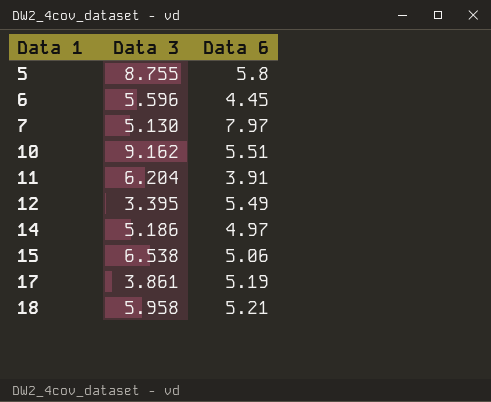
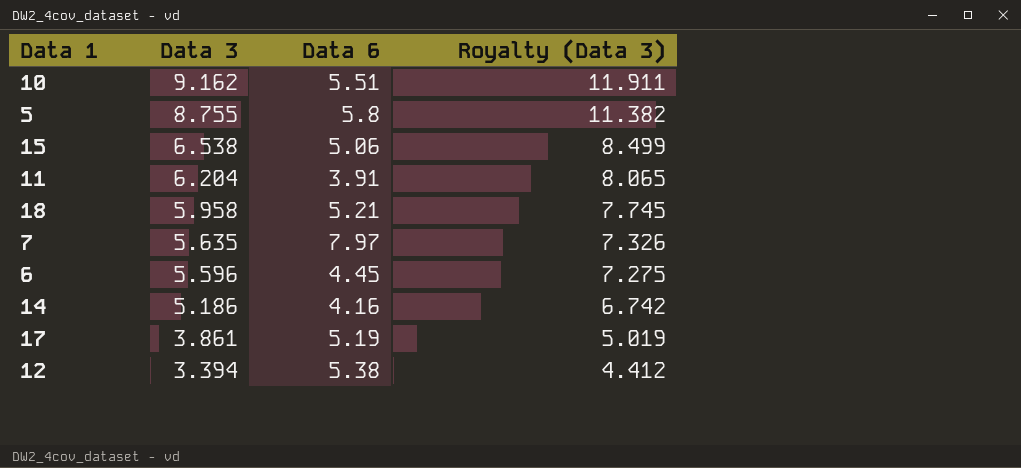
row order: Data 1 ascending -> Data 3 descending
column Royalty (Data 3) | formula: none -> [Data 3] * 1.3
7 | Data 3: 5.130 -> 5.635
14 | Data 6: 4.97 -> 4.16
12 | Data 3: 3.395 -> 3.394
12 | Data 6: 5.49 -> 5.38

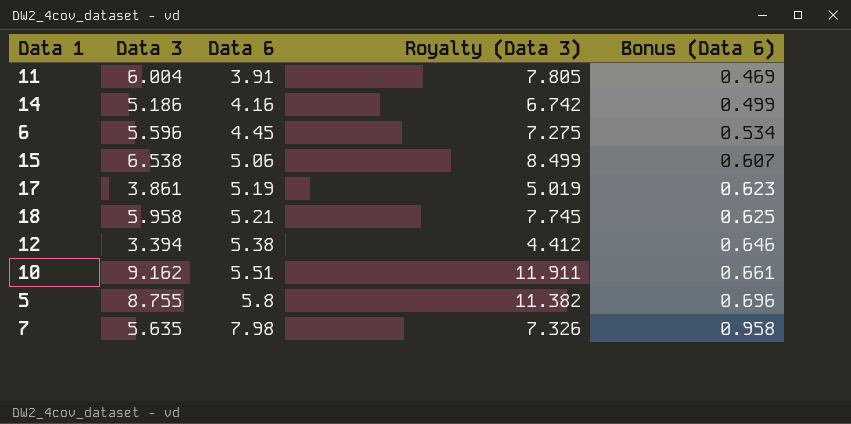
row order: Data 3 descending -> Data 6 ascending
column Bonus (Data 6) | formula: none -> [Data 6] * 0.12
11 | Data 3: 6.204 -> 6.004
11 | Royalty (Data 3): 8.065 -> 7.805
7 | Data 6: 7.97 -> 7.98

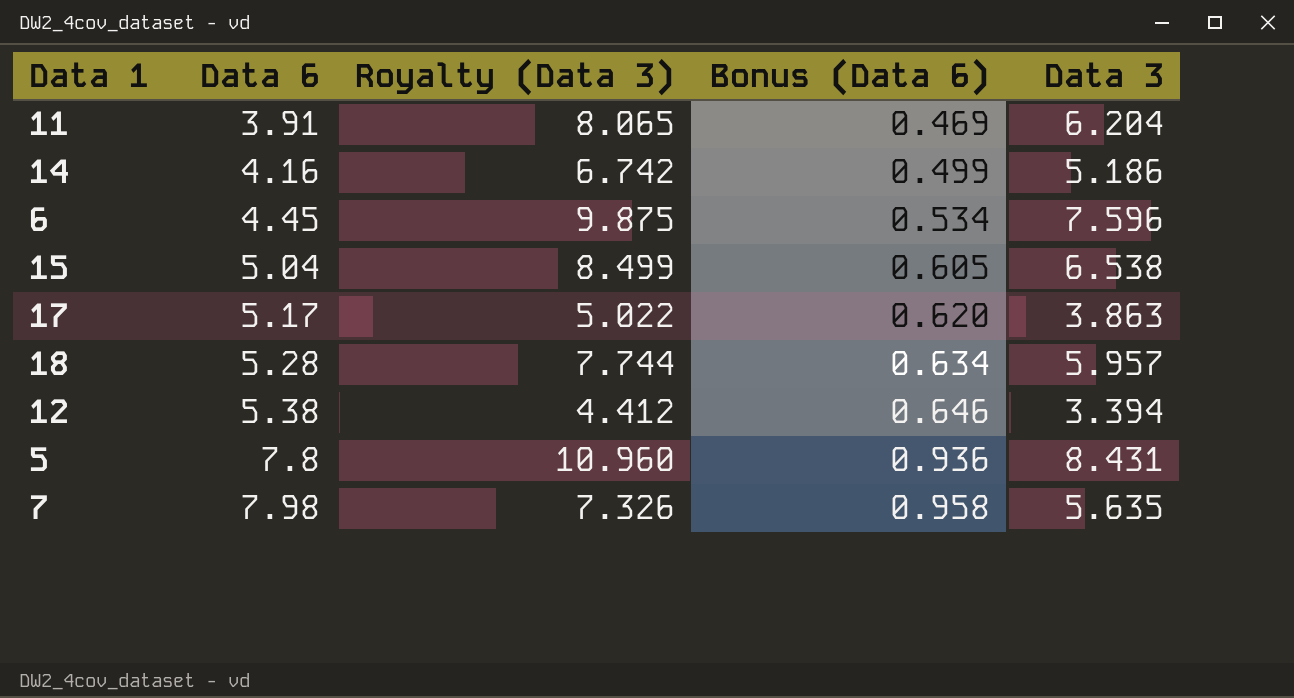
column Data 3 | position: 2 -> 5
row 10: 9.162 | 5.51 | 11.911 | 0.661 -> none
11 | Royalty (Data 3): 7.805 -> 8.065
11 | Data 3: 6.004 -> 6.204
6 | Royalty (Data 3): 7.275 -> 9.875
6 | Data 3: 5.596 -> 7.596
15 | Data 6: 5.06 -> 5.04
15 | Bonus (Data 6): 0.607 -> 0.605
17 | Data 6: 5.19 -> 5.17
17 | Royalty (Data 3): 5.019 -> 5.022
17 | Bonus (Data 6): 0.623 -> 0.620
17 | Data 3: 3.861 -> 3.863
18 | Data 6: 5.21 -> 5.28
18 | Royalty (Data 3): 7.745 -> 7.744
18 | Bonus (Data 6): 0.625 -> 0.634
18 | Data 3: 5.958 -> 5.957
5 | Data 6: 5.8 -> 7.8
5 | Royalty (Data 3): 11.382 -> 10.960
5 | Bonus (Data 6): 0.696 -> 0.936
5 | Data 3: 8.755 -> 8.431

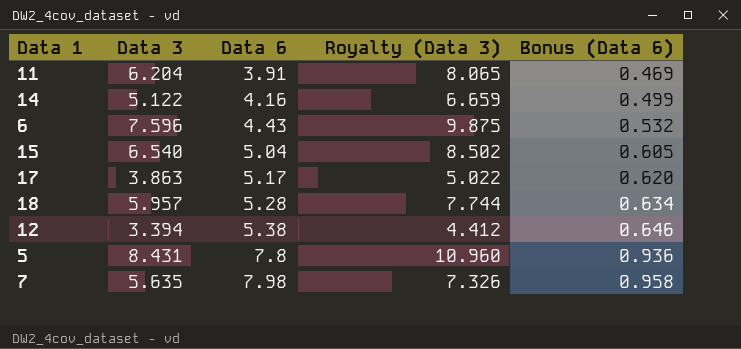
column Data 3 | position: 5 -> 2
14 | Data 3: 5.186 -> 5.122
14 | Royalty (Data 3): 6.742 -> 6.659
6 | Data 6: 4.45 -> 4.43
6 | Bonus (Data 6): 0.534 -> 0.532
15 | Data 3: 6.538 -> 6.540
15 | Royalty (Data 3): 8.499 -> 8.502

